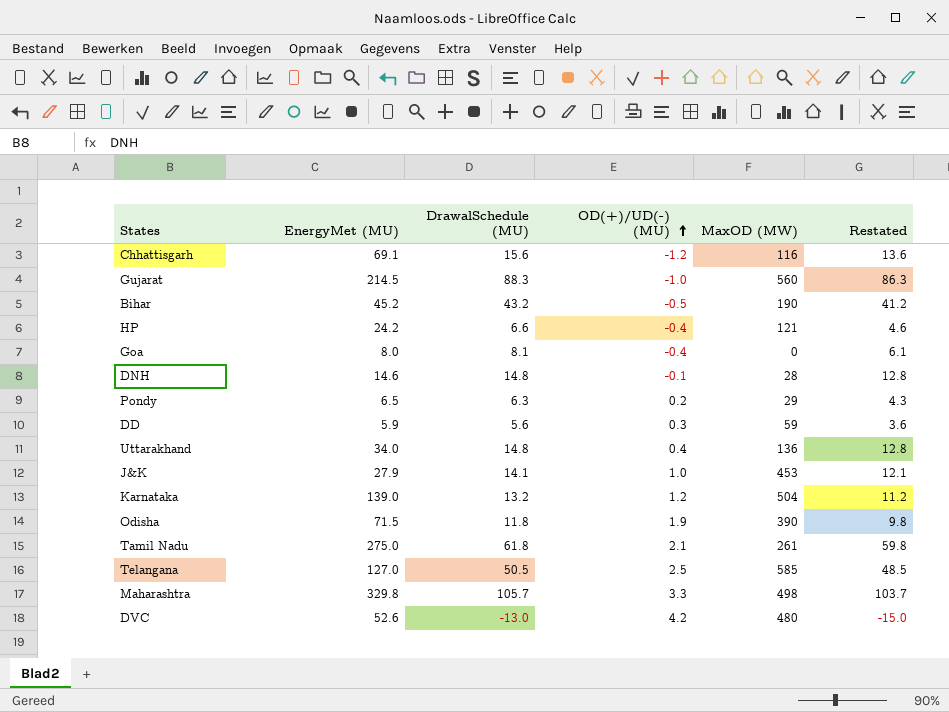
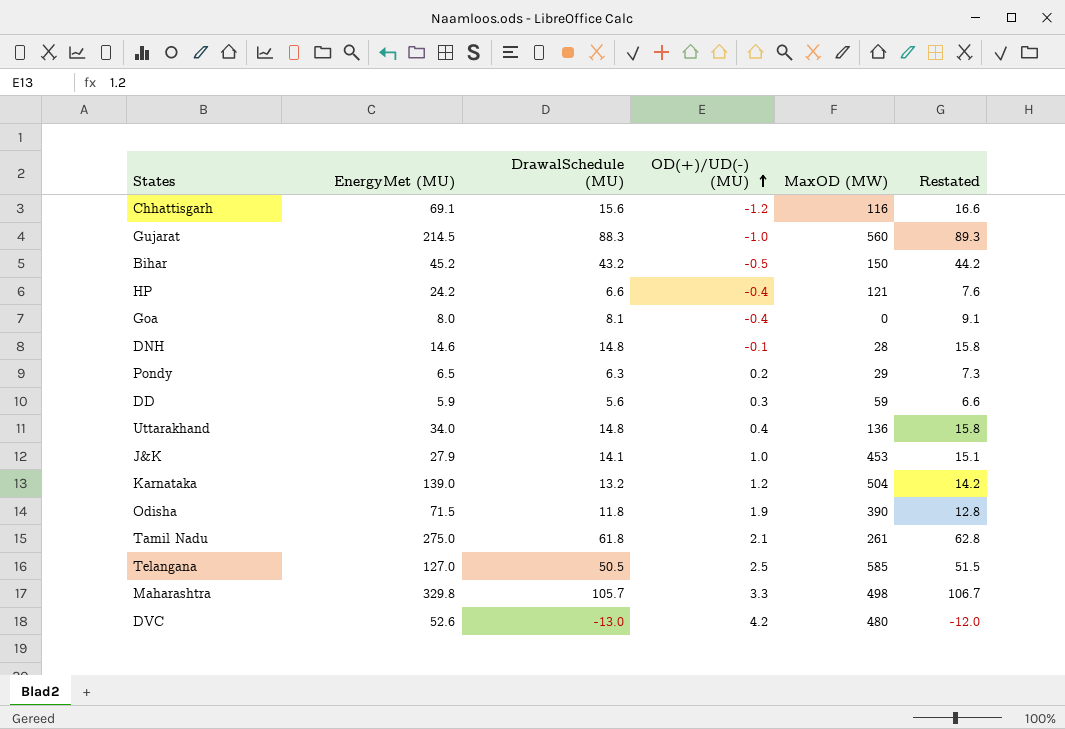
column Restated | formula: [DrawalSchedule (MU)] - 2 -> [DrawalSchedule (MU)] + 1
Bihar | MaxOD (MW): 190 -> 150

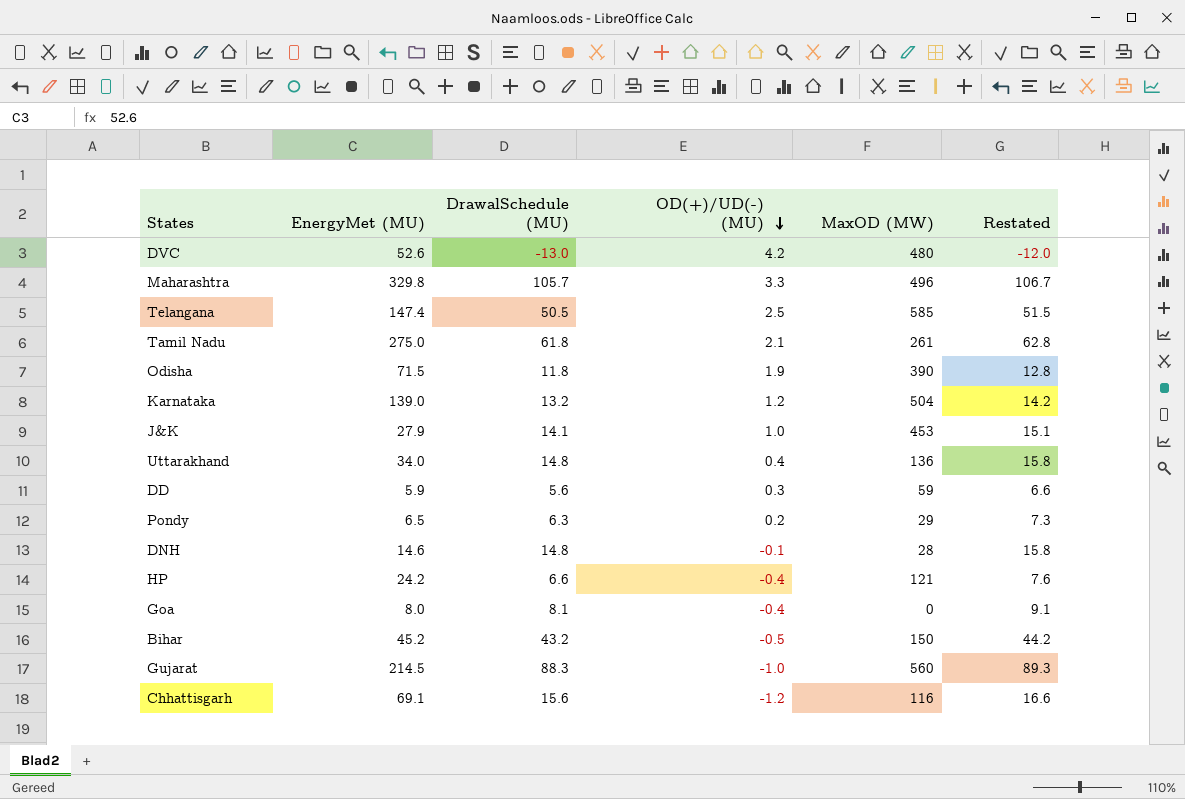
row order: OD(+)/UD(-) (MU) ascending -> OD(+)/UD(-) (MU) descending
Maharashtra | MaxOD (MW): 498 -> 496
Telangana | EnergyMet (MU): 127.0 -> 147.4

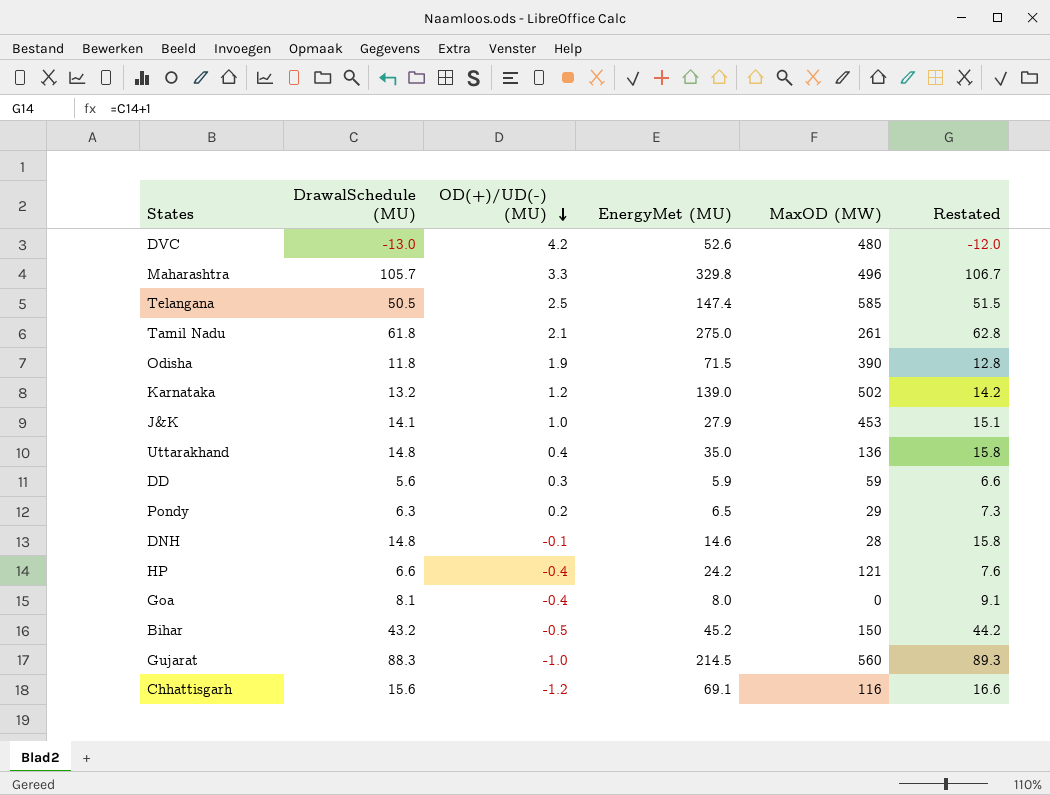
column EnergyMet (MU) | position: 2 -> 4
Karnataka | MaxOD (MW): 504 -> 502
Uttarakhand | EnergyMet (MU): 34.0 -> 35.0

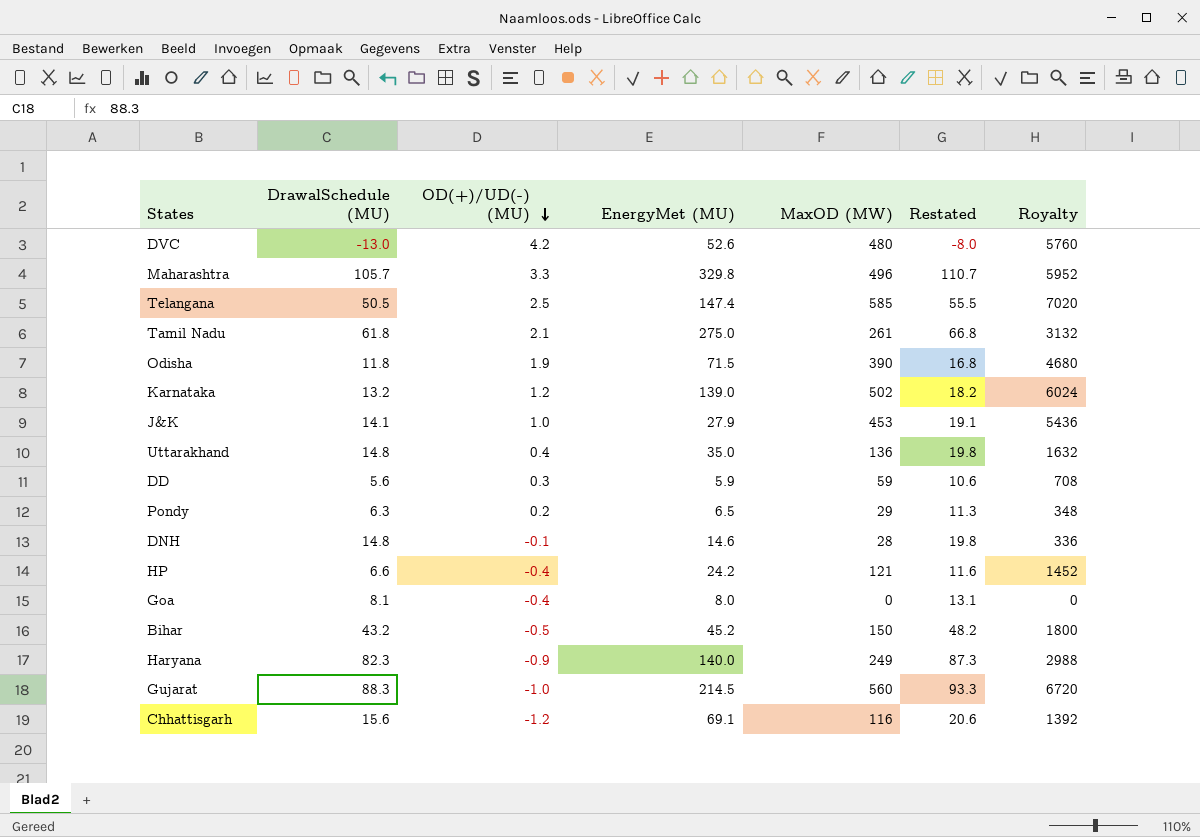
column Restated | formula: [DrawalSchedule (MU)] + 1 -> [DrawalSchedule (MU)] + 5
column Royalty | formula: none -> [MaxOD (MW)] * 12
row Haryana: none -> 82.3 | -0.9 | 140.0 | 249 | 87.3 | 2988

